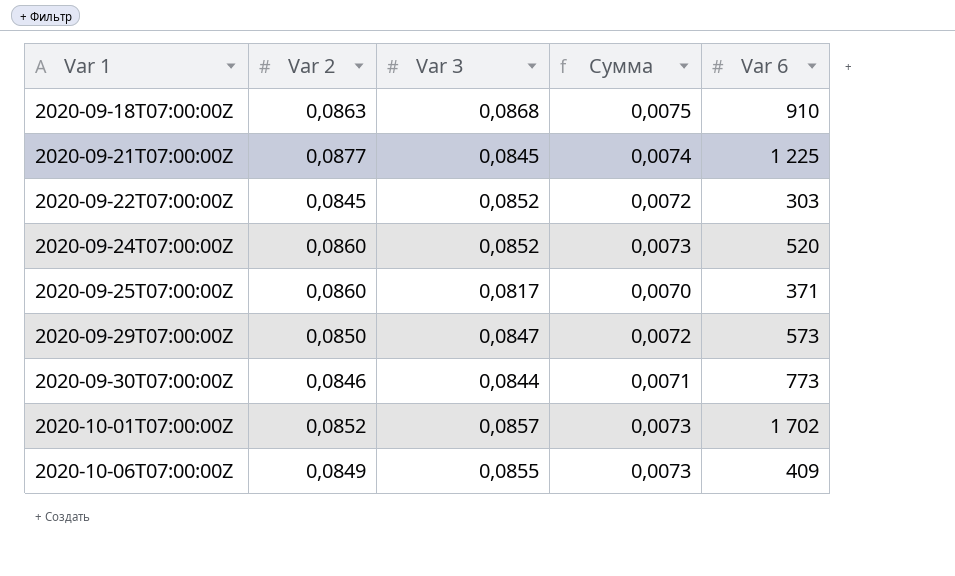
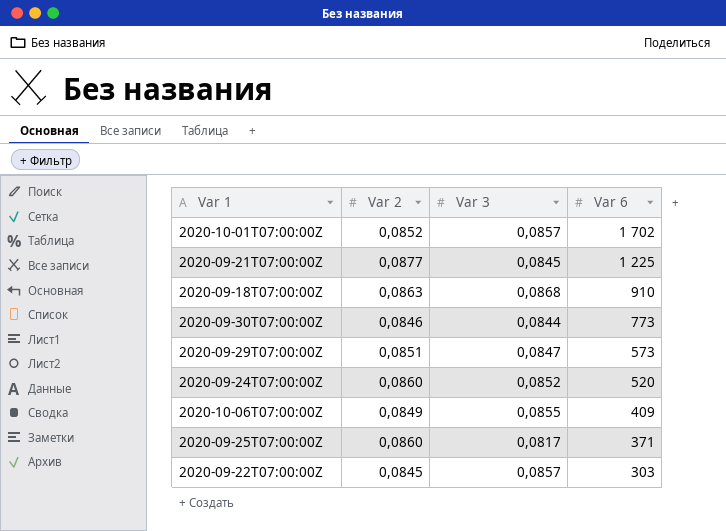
row order: Var 1 ascending -> Var 6 descending
column Сумма | formula: [Var 2] * [Var 3] -> none
2020-09-29T07:00:00Z | Var 2: 0,0850 -> 0,0851
2020-09-22T07:00:00Z | Var 3: 0,0852 -> 0,0857

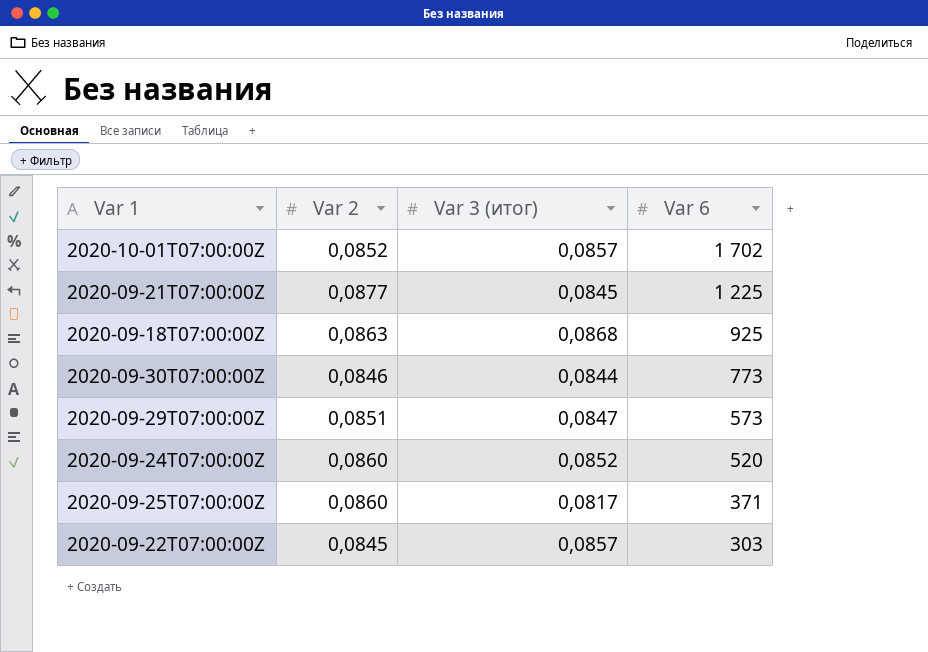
column name: Var 3 -> Var 3 (итог)
row 2020-10-06T07:00:00Z: 0,0849 | 0,0855 | 409 -> none
2020-09-18T07:00:00Z | Var 6: 910 -> 925

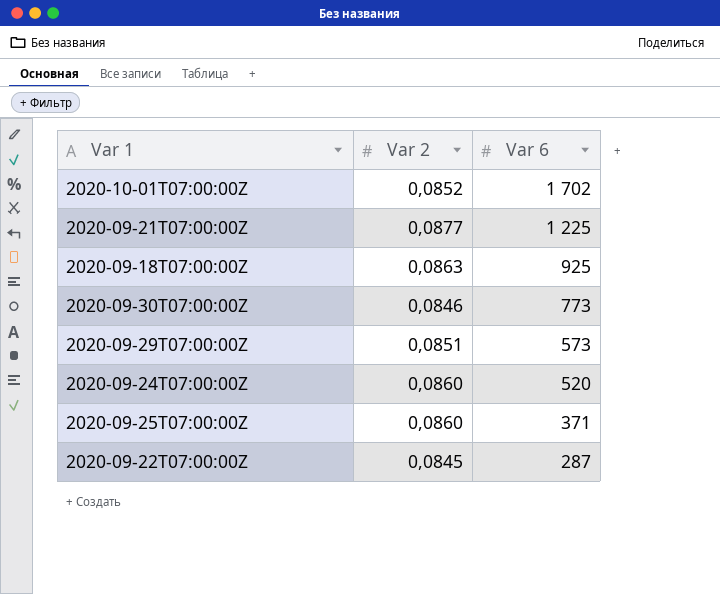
column Var 3 (итог) | position: 3 -> none
2020-09-22T07:00:00Z | Var 6: 303 -> 287

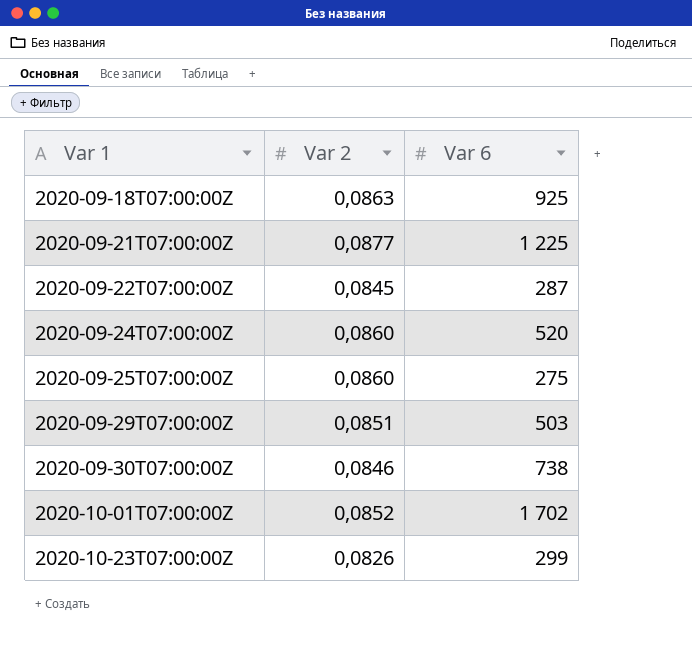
row order: Var 6 descending -> Var 1 ascending
2020-09-25T07:00:00Z | Var 6: 371 -> 275
2020-09-29T07:00:00Z | Var 6: 573 -> 503
2020-09-30T07:00:00Z | Var 6: 773 -> 738
row 2020-10-23T07:00:00Z: none -> 0,0826 | 299

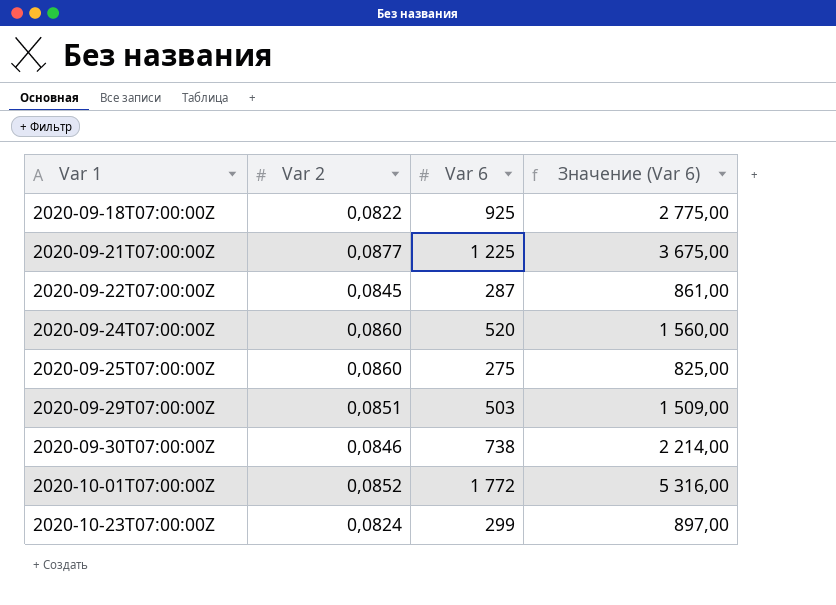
column Значение (Var 6) | formula: none -> [Var 6] * 3
2020-09-18T07:00:00Z | Var 2: 0,0863 -> 0,0822
2020-10-01T07:00:00Z | Var 6: 1 702 -> 1 772
2020-10-23T07:00:00Z | Var 2: 0,0826 -> 0,0824

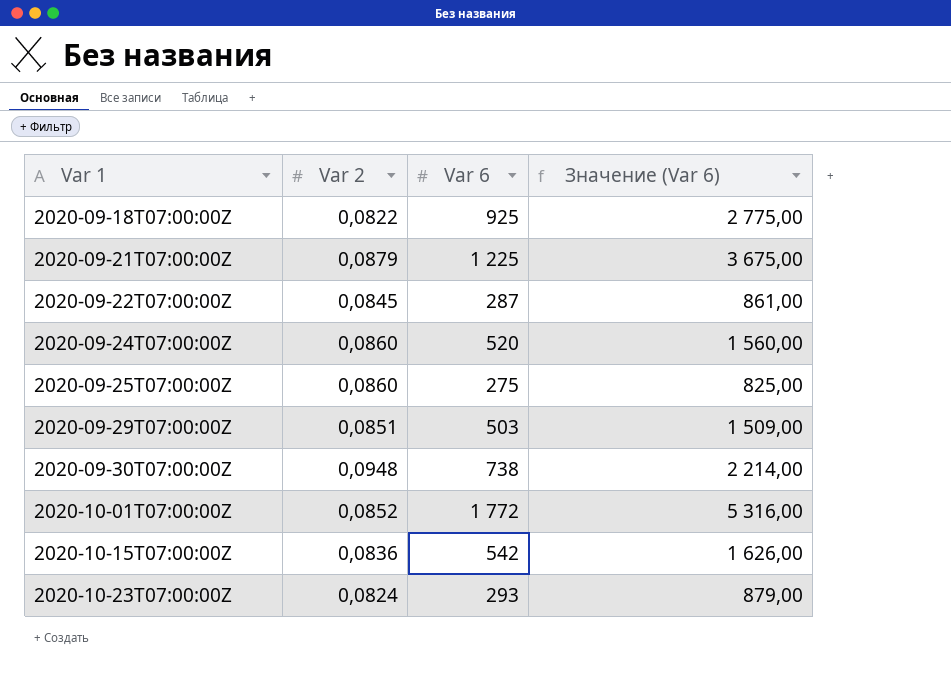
2020-09-21T07:00:00Z | Var 2: 0,0877 -> 0,0879
2020-09-30T07:00:00Z | Var 2: 0,0846 -> 0,0948
row 2020-10-15T07:00:00Z: none -> 0,0836 | 542 | 1 626,00
2020-10-23T07:00:00Z | Var 6: 299 -> 293
2020-10-23T07:00:00Z | Значение (Var 6): 897,00 -> 879,00

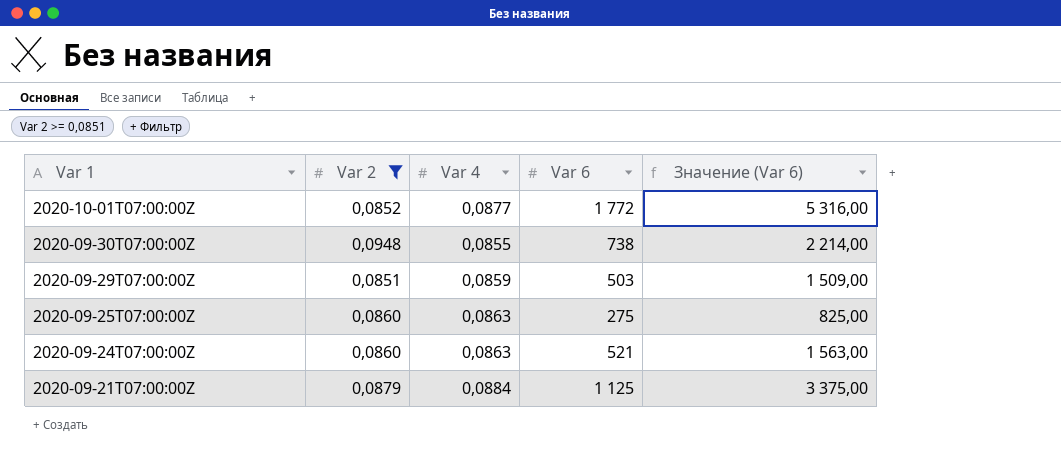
filter: none -> Var 2 >= 0,0851
row order: Var 1 ascending -> Var 1 descending
column Var 4 | position: none -> 3
2020-09-24T07:00:00Z | Var 6: 520 -> 521
2020-09-24T07:00:00Z | Значение (Var 6): 1 560,00 -> 1 563,00
2020-09-21T07:00:00Z | Var 6: 1 225 -> 1 125
2020-09-21T07:00:00Z | Значение (Var 6): 3 675,00 -> 3 375,00

